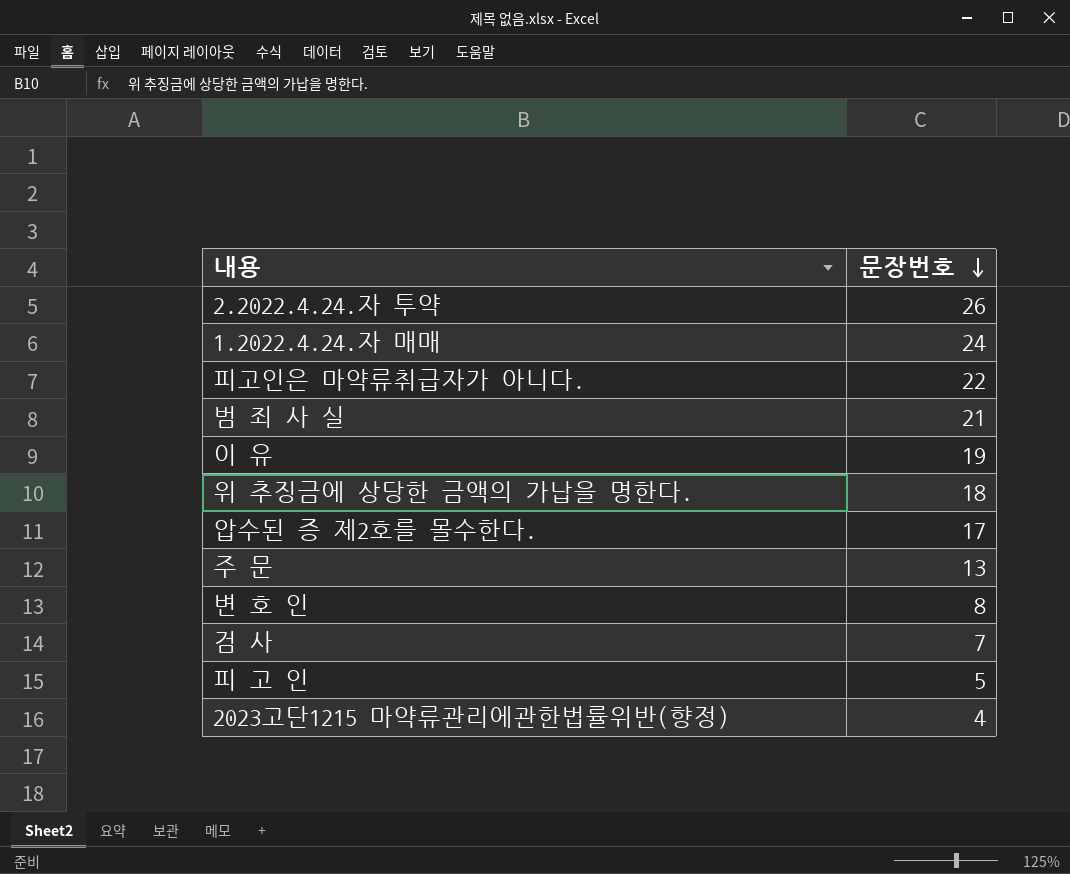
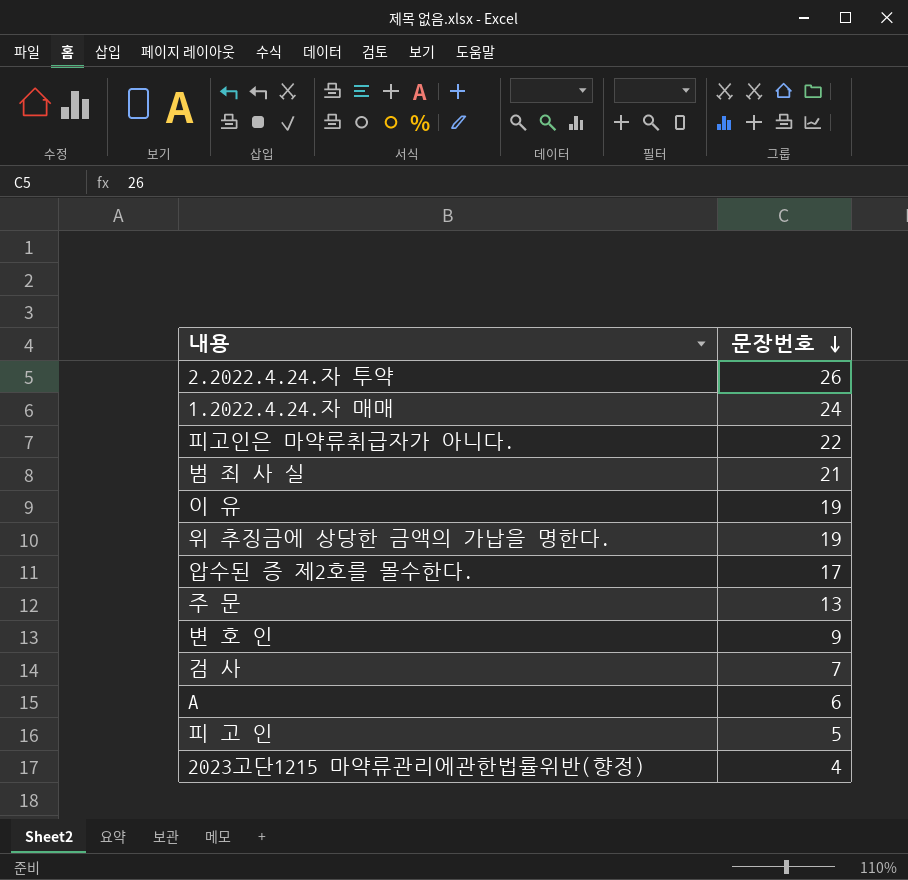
위 추징금에 상당한 금액의 가납을 명한다. | 문장번호: 18 -> 19
변 호 인 | 문장번호: 8 -> 9
row A: none -> 6

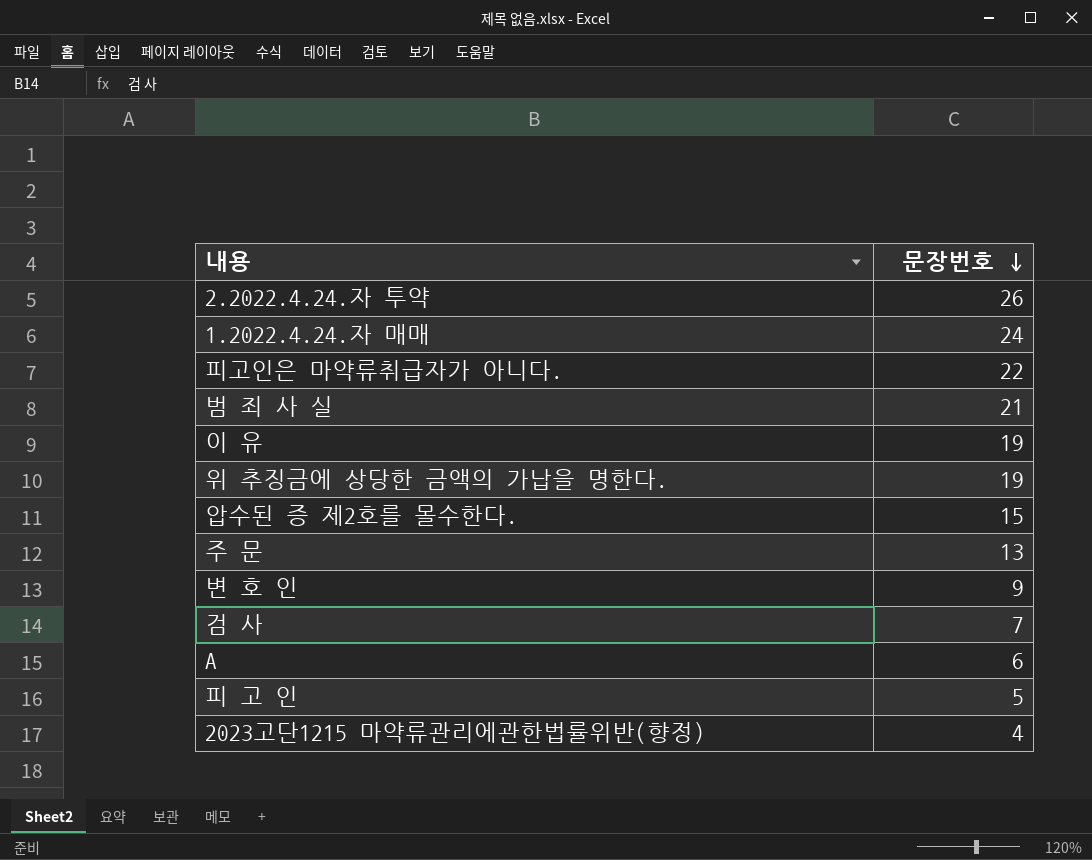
압수된 증 제2호를 몰수한다. | 문장번호: 17 -> 15

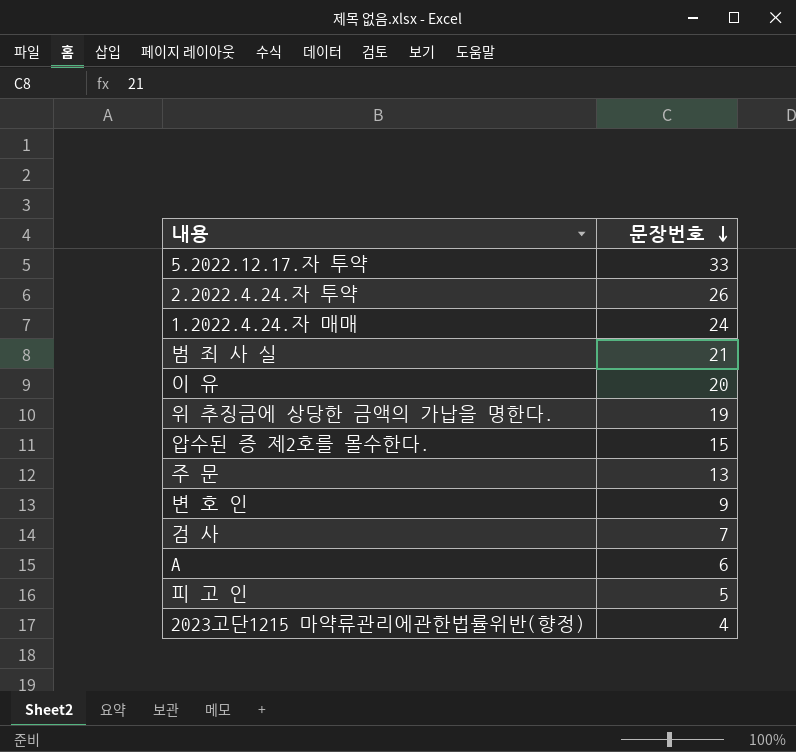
row 피고인은 마약류취급자가 아니다.: 22 -> none
row 5.2022.12.17.자 투약: none -> 33
이 유 | 문장번호: 19 -> 20

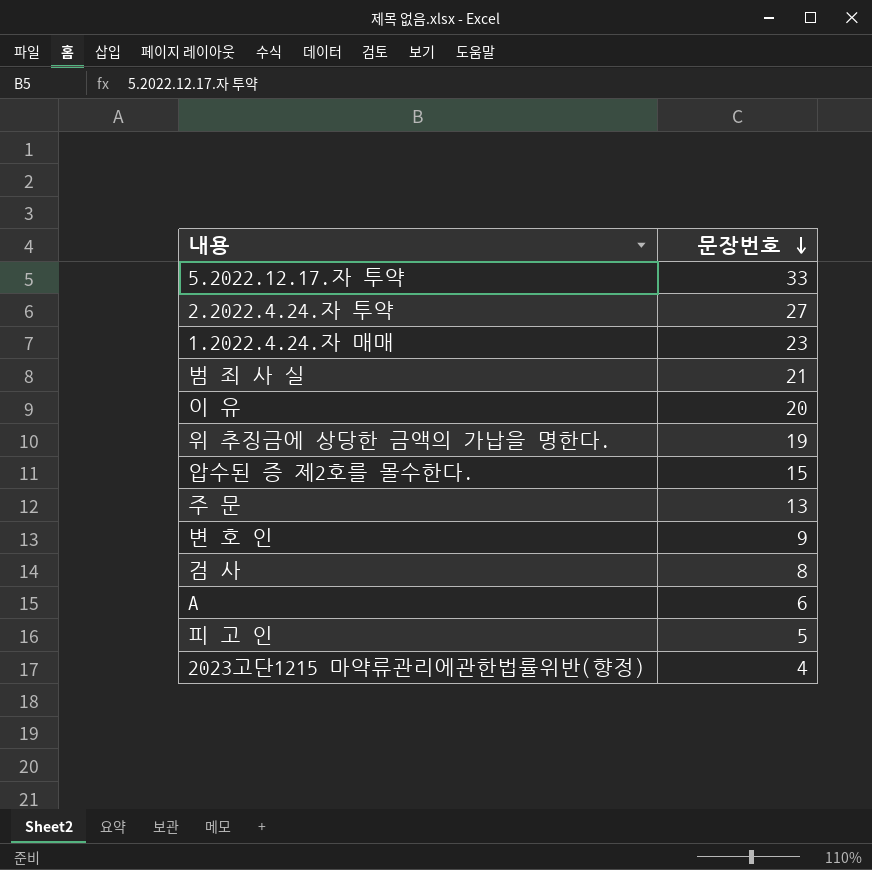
2.2022.4.24.자 투약 | 문장번호: 26 -> 27
1.2022.4.24.자 매매 | 문장번호: 24 -> 23
검 사 | 문장번호: 7 -> 8

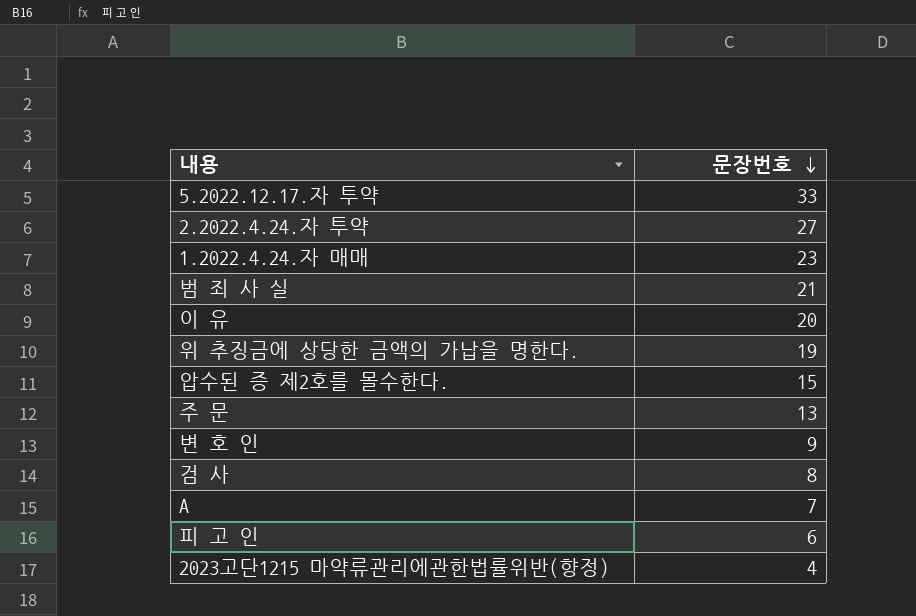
A | 문장번호: 6 -> 7
피 고 인 | 문장번호: 5 -> 6

